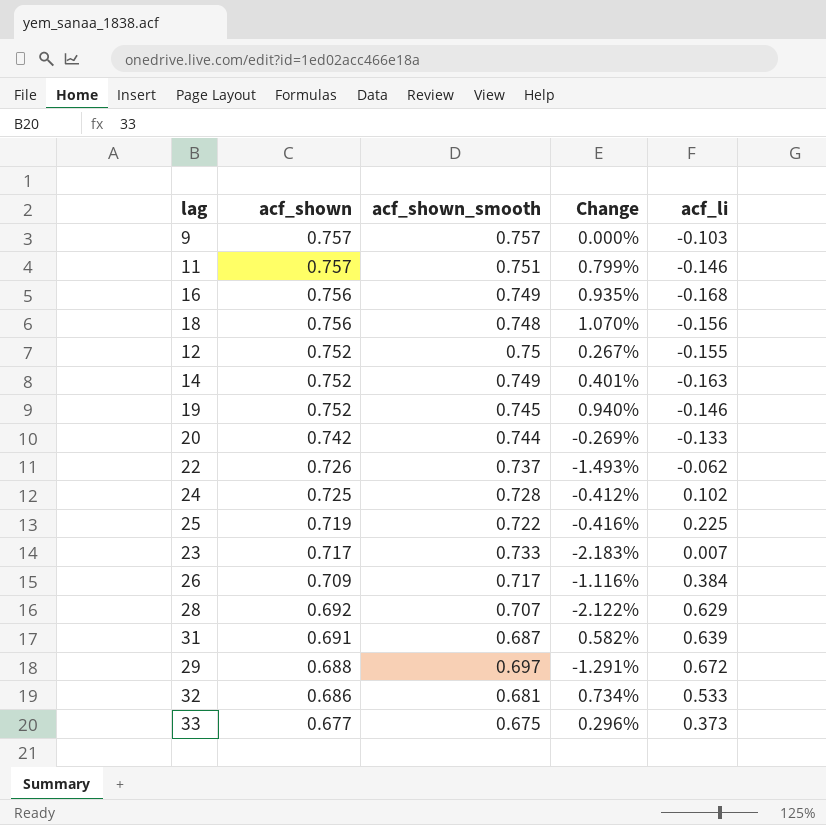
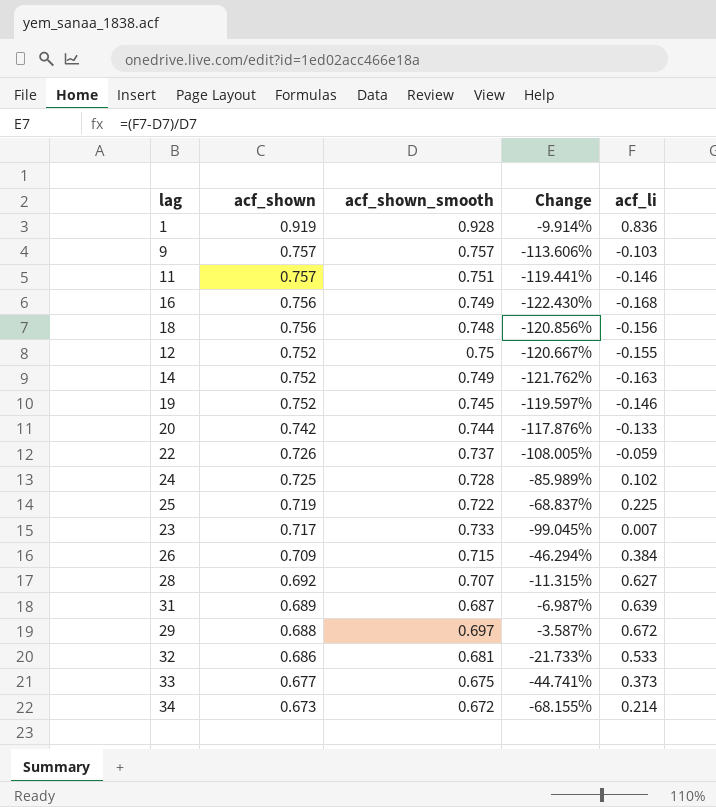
column Change | formula: ([acf_shown] - [acf_shown_smooth]) / [acf_shown_smooth] -> ([acf_li] - [acf_shown_smooth]) / [acf_shown_smooth]
row 1: none -> 0.919 | 0.928 | -9.914% | 0.836
22 | acf_li: -0.062 -> -0.059
26 | acf_shown_smooth: 0.717 -> 0.715
28 | acf_li: 0.629 -> 0.627
31 | acf_shown: 0.691 -> 0.689
row 34: none -> 0.673 | 0.672 | -68.155% | 0.214

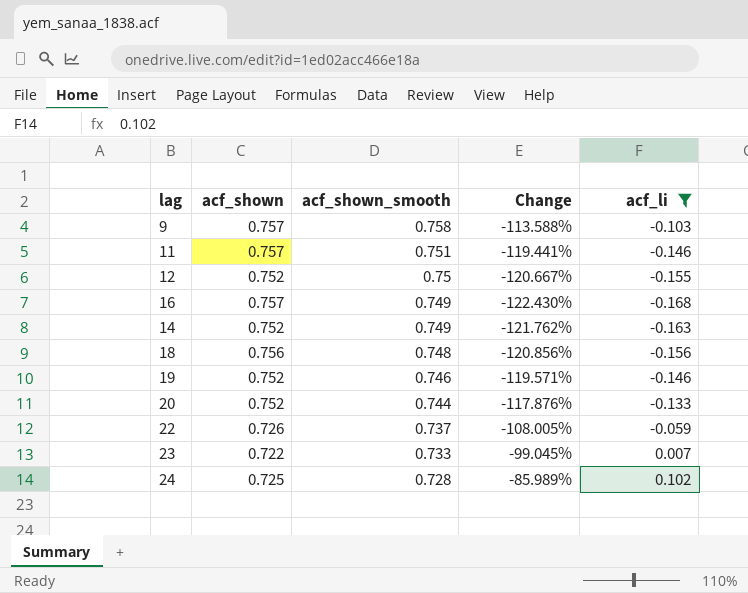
filter: none -> acf_li <= 0.102
row order: acf_shown descending -> acf_shown_smooth descending
9 | acf_shown_smooth: 0.757 -> 0.758
9 | Change: -113.606% -> -113.588%
16 | acf_shown: 0.756 -> 0.757
19 | acf_shown_smooth: 0.745 -> 0.746
19 | Change: -119.597% -> -119.571%
20 | acf_shown: 0.742 -> 0.752
23 | acf_shown: 0.717 -> 0.722

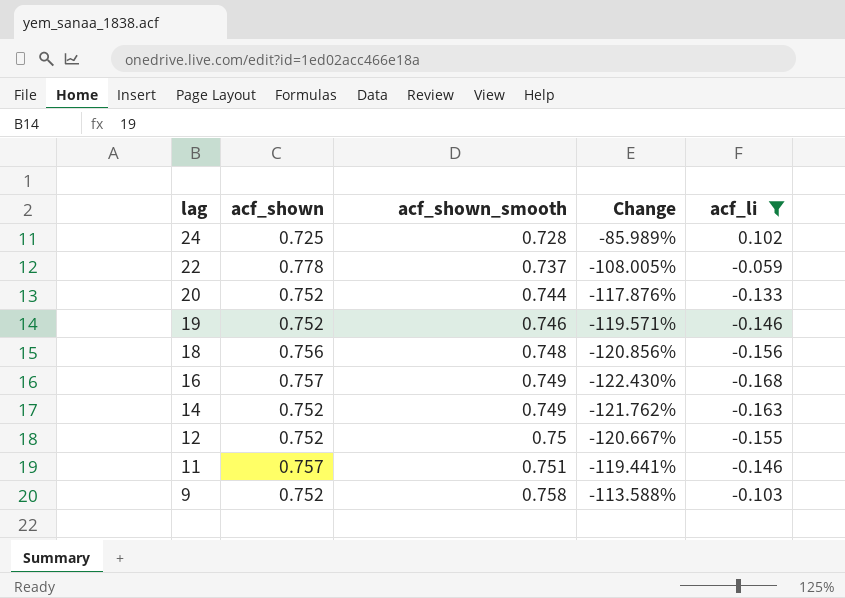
row order: acf_shown_smooth descending -> lag descending
row 23: 0.722 | 0.733 | -99.045% | 0.007 -> none
22 | acf_shown: 0.726 -> 0.778
9 | acf_shown: 0.757 -> 0.752

